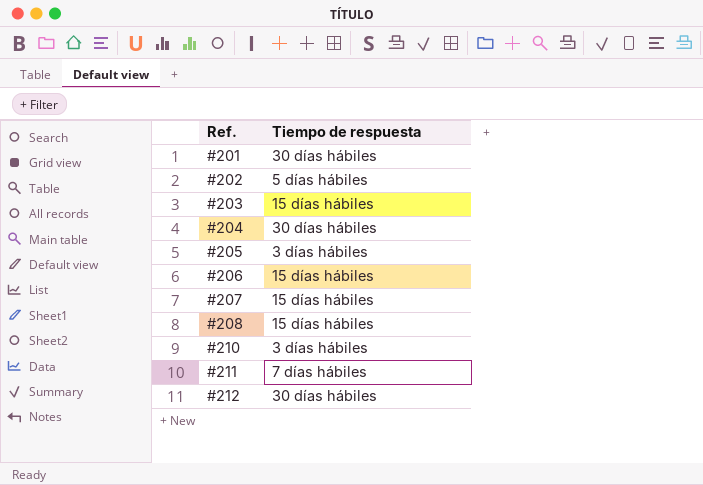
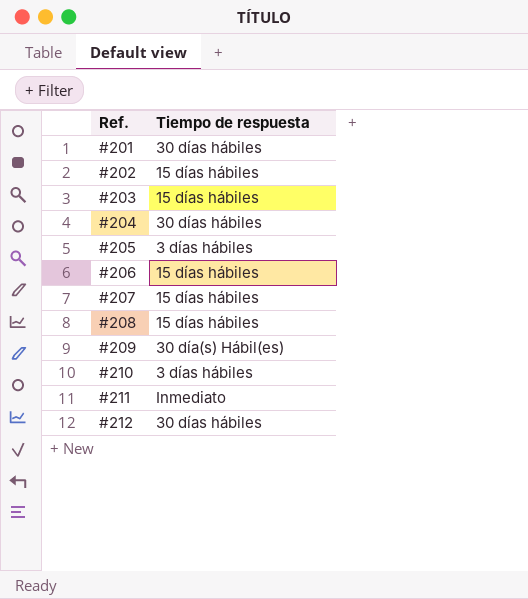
#202 | Tiempo de respuesta: 5 días hábiles -> 15 días hábiles
row #209: none -> 30 día(s) Hábil(es)
#211 | Tiempo de respuesta: 7 días hábiles -> Inmediato

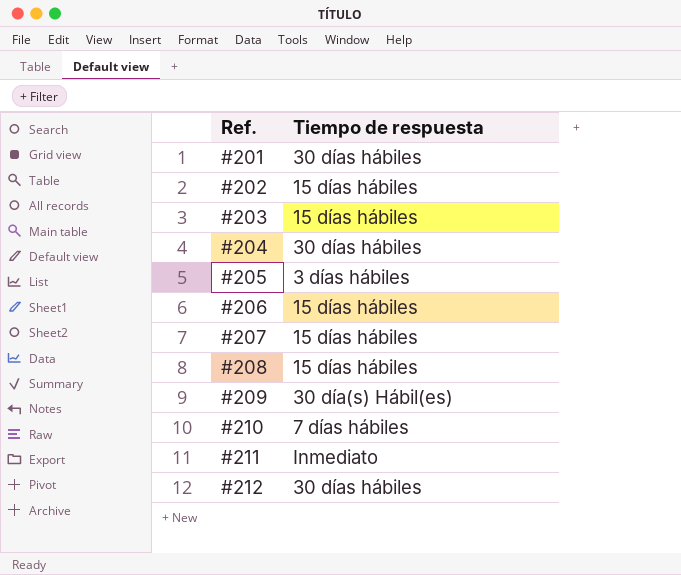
#210 | Tiempo de respuesta: 3 días hábiles -> 7 días hábiles

